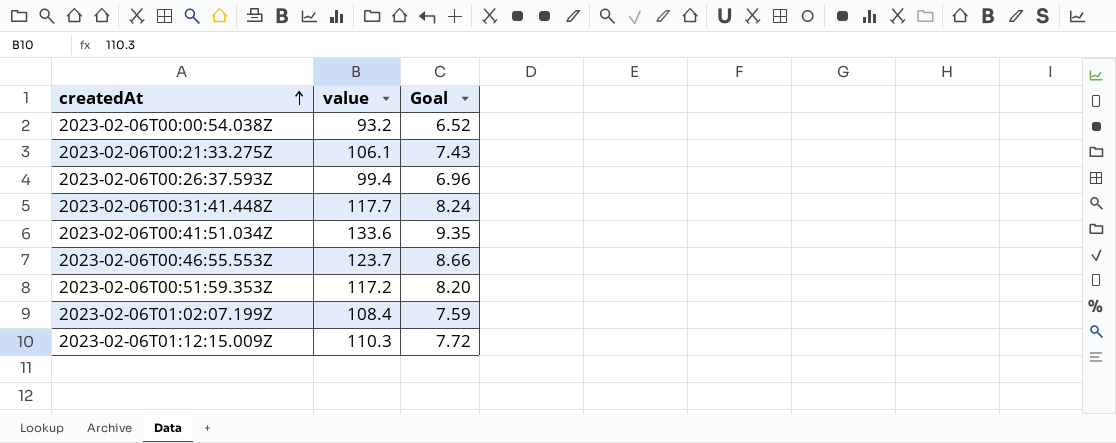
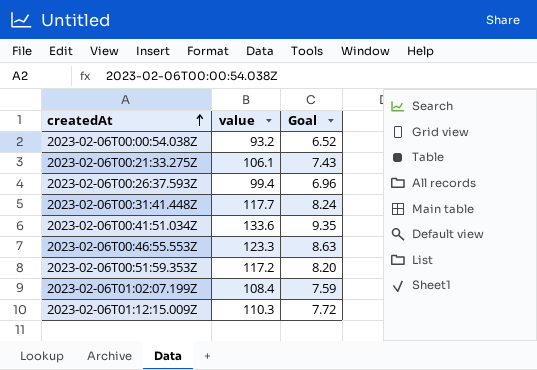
2023-02-06T00:46:55.553Z | value: 123.7 -> 123.3
2023-02-06T00:46:55.553Z | Goal: 8.66 -> 8.63

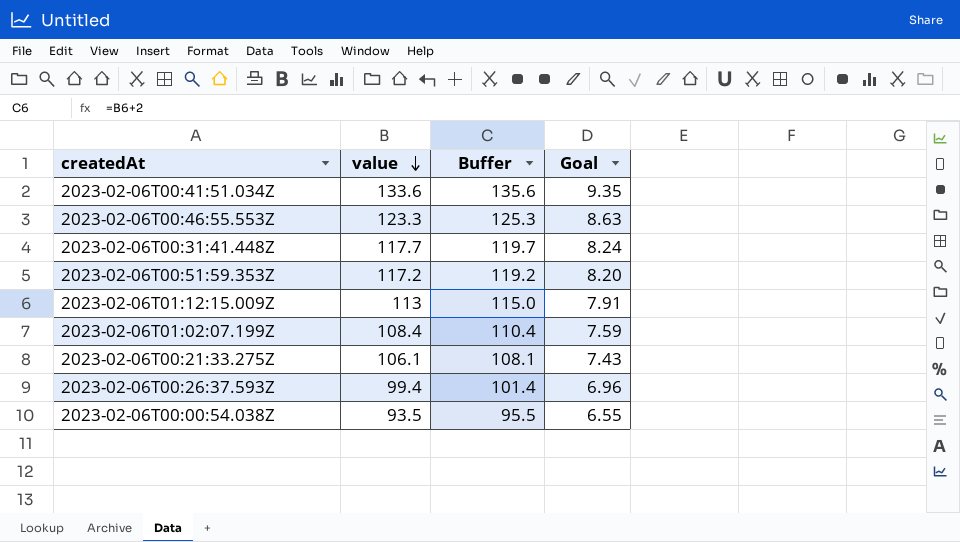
row order: createdAt ascending -> value descending
column Buffer | formula: none -> [value] + 2
2023-02-06T01:12:15.009Z | value: 110.3 -> 113
2023-02-06T01:12:15.009Z | Goal: 7.72 -> 7.91
2023-02-06T00:00:54.038Z | value: 93.2 -> 93.5
2023-02-06T00:00:54.038Z | Goal: 6.52 -> 6.55

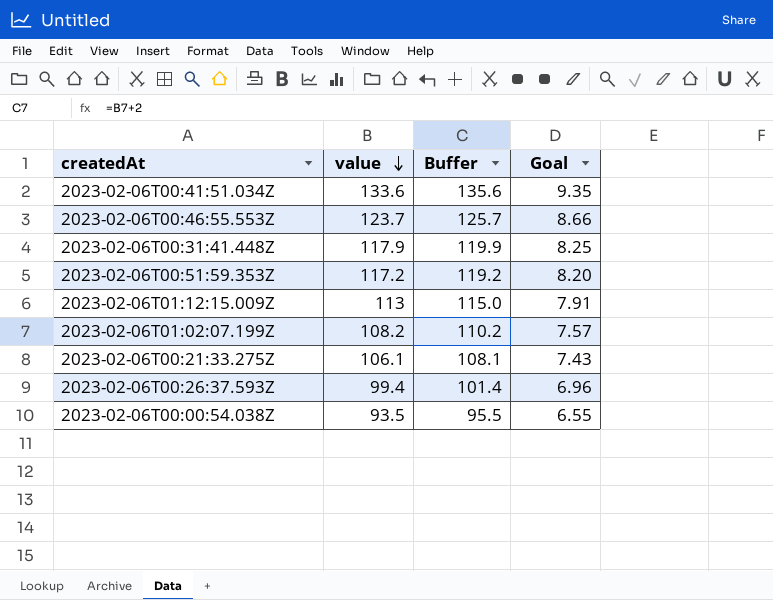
2023-02-06T00:46:55.553Z | value: 123.3 -> 123.7
2023-02-06T00:46:55.553Z | Buffer: 125.3 -> 125.7
2023-02-06T00:46:55.553Z | Goal: 8.63 -> 8.66
2023-02-06T00:31:41.448Z | value: 117.7 -> 117.9
2023-02-06T00:31:41.448Z | Buffer: 119.7 -> 119.9
2023-02-06T00:31:41.448Z | Goal: 8.24 -> 8.25
2023-02-06T01:02:07.199Z | value: 108.4 -> 108.2
2023-02-06T01:02:07.199Z | Buffer: 110.4 -> 110.2
2023-02-06T01:02:07.199Z | Goal: 7.59 -> 7.57

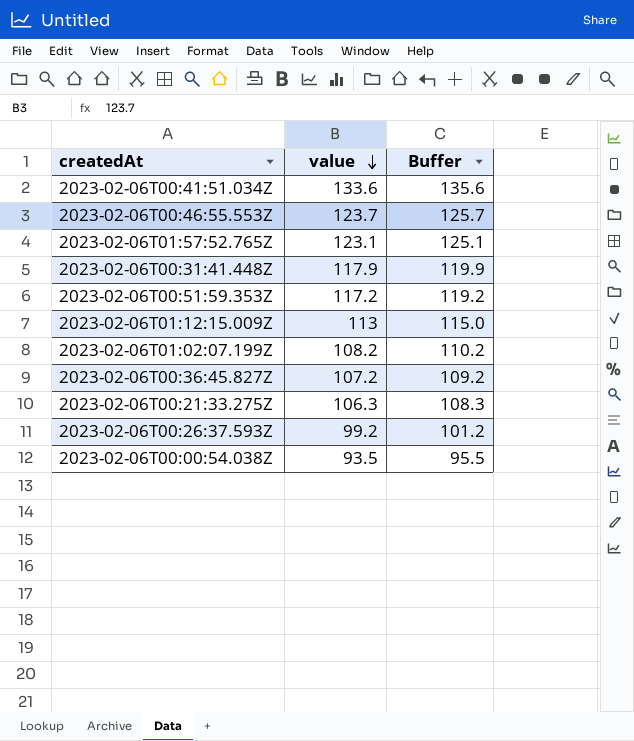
column Goal | formula: [value] * 0.07 -> none
row 2023-02-06T01:57:52.765Z: none -> 123.1 | 125.1
row 2023-02-06T00:36:45.827Z: none -> 107.2 | 109.2
2023-02-06T00:21:33.275Z | value: 106.1 -> 106.3
2023-02-06T00:21:33.275Z | Buffer: 108.1 -> 108.3
2023-02-06T00:26:37.593Z | value: 99.4 -> 99.2
2023-02-06T00:26:37.593Z | Buffer: 101.4 -> 101.2

